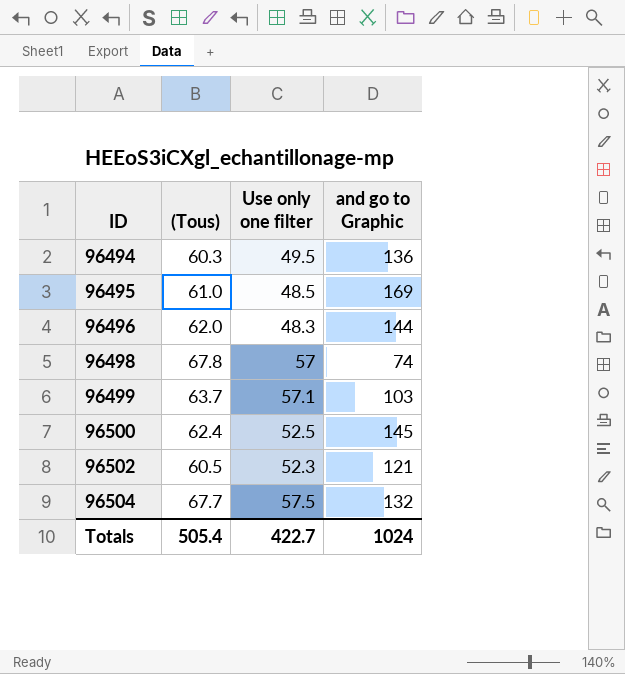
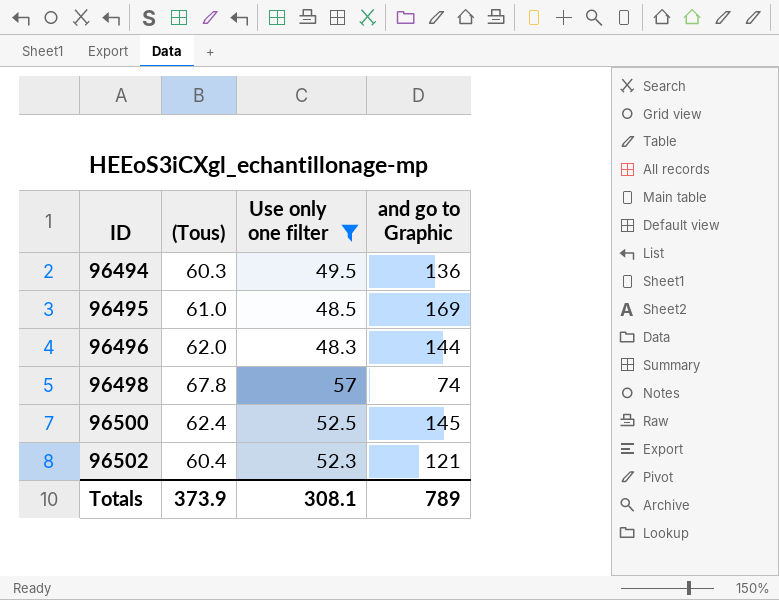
filter: none -> Use only one filter <= 57
96502 | (Tous): 60.5 -> 60.4
Totals | (Tous): 505.4 -> 373.9
Totals | Use only one filter: 422.7 -> 308.1
Totals | and go to Graphic: 1024 -> 789

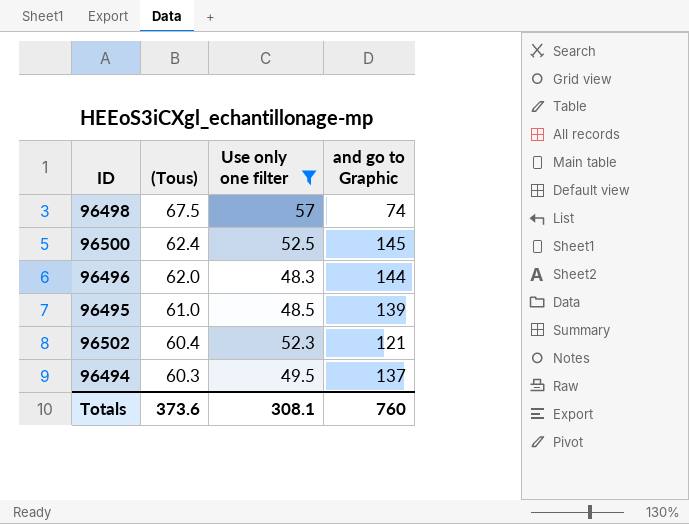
row order: ID ascending -> (Tous) descending
96498 | (Tous): 67.8 -> 67.5
96495 | and go to Graphic: 169 -> 139
96494 | and go to Graphic: 136 -> 137
Totals | (Tous): 373.9 -> 373.6
Totals | and go to Graphic: 789 -> 760

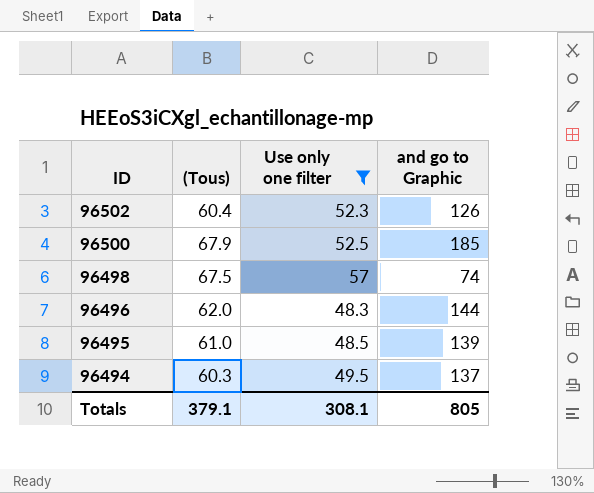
row order: (Tous) descending -> ID descending
96502 | and go to Graphic: 121 -> 126
96500 | (Tous): 62.4 -> 67.9
96500 | and go to Graphic: 145 -> 185
Totals | (Tous): 373.6 -> 379.1
Totals | and go to Graphic: 760 -> 805

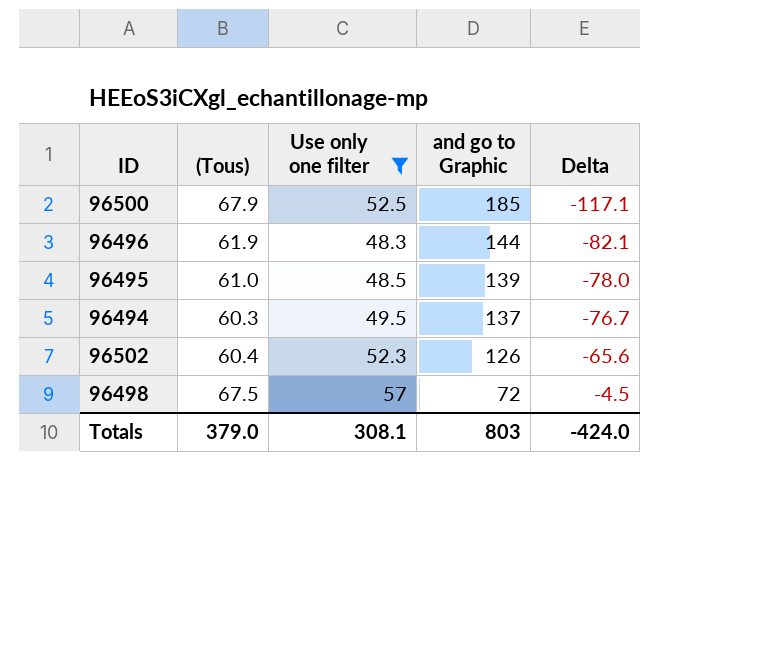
row order: ID descending -> and go to Graphic descending
column Delta | formula: none -> [(Tous)] - [and go to Graphic]
96496 | (Tous): 62.0 -> 61.9
96498 | and go to Graphic: 74 -> 72
Totals | (Tous): 379.1 -> 379.0
Totals | and go to Graphic: 805 -> 803

